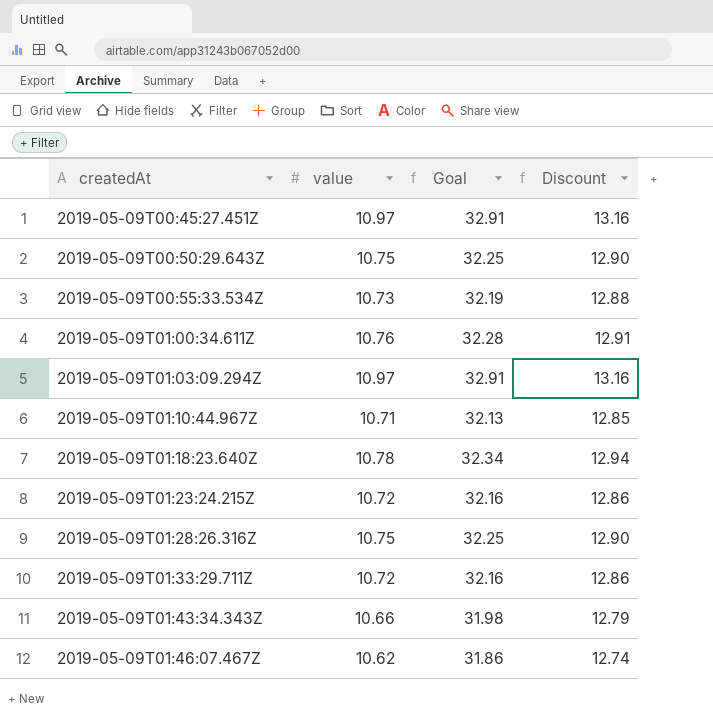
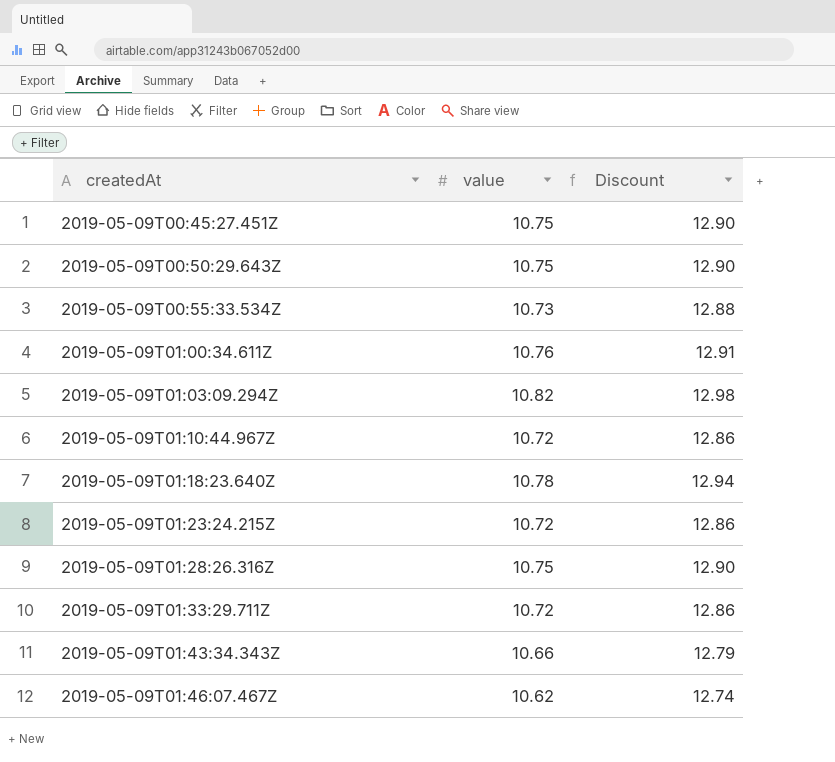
column Goal | formula: [value] * 3 -> none
2019-05-09T00:45:27.451Z | value: 10.97 -> 10.75
2019-05-09T00:45:27.451Z | Discount: 13.16 -> 12.90
2019-05-09T01:03:09.294Z | value: 10.97 -> 10.82
2019-05-09T01:03:09.294Z | Discount: 13.16 -> 12.98
2019-05-09T01:10:44.967Z | value: 10.71 -> 10.72
2019-05-09T01:10:44.967Z | Discount: 12.85 -> 12.86

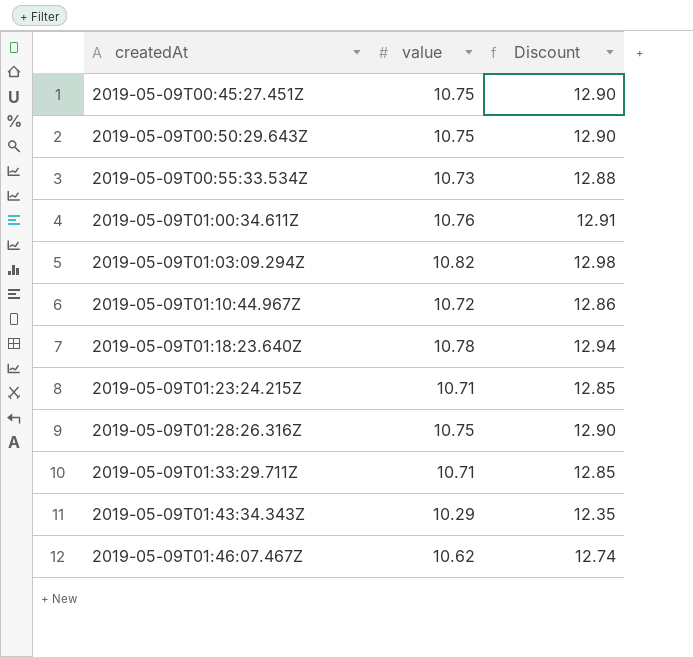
2019-05-09T01:23:24.215Z | value: 10.72 -> 10.71
2019-05-09T01:23:24.215Z | Discount: 12.86 -> 12.85
2019-05-09T01:33:29.711Z | value: 10.72 -> 10.71
2019-05-09T01:33:29.711Z | Discount: 12.86 -> 12.85
2019-05-09T01:43:34.343Z | value: 10.66 -> 10.29
2019-05-09T01:43:34.343Z | Discount: 12.79 -> 12.35

